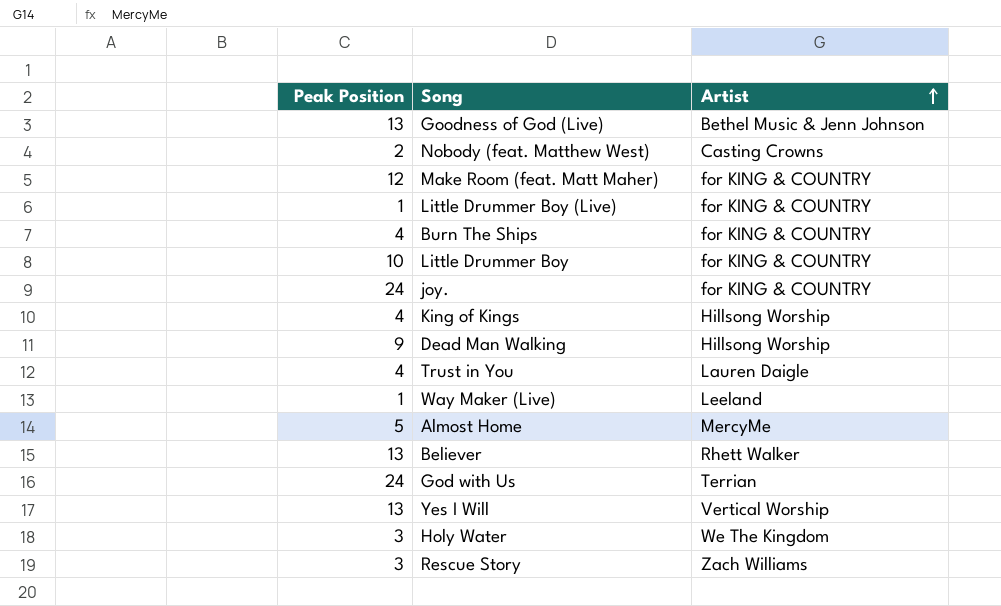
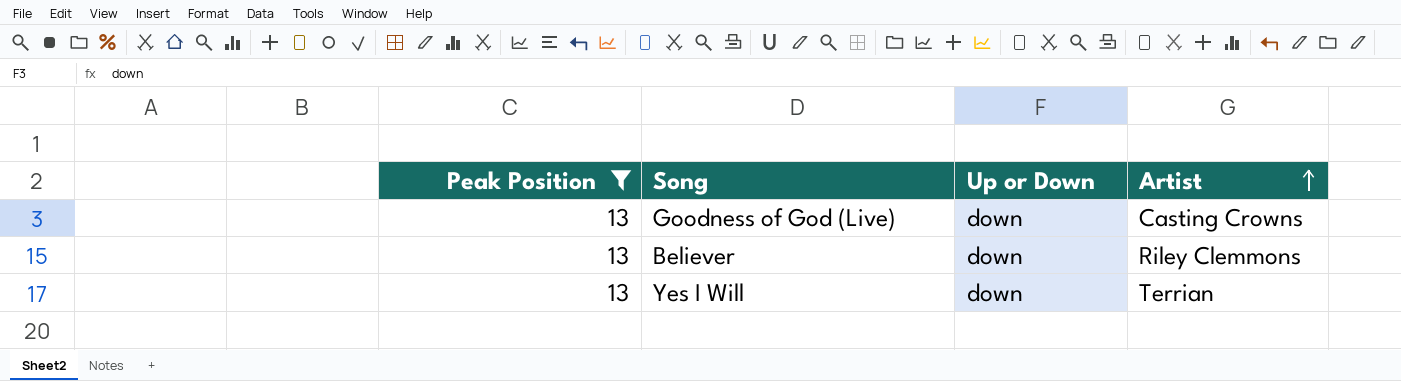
filter: none -> Peak Position = 13
column Up or Down | position: none -> 3
Goodness of God (Live) | Artist: Bethel Music & Jenn Johnson -> Casting Crowns
Believer | Artist: Rhett Walker -> Riley Clemmons
Yes I Will | Artist: Vertical Worship -> Terrian

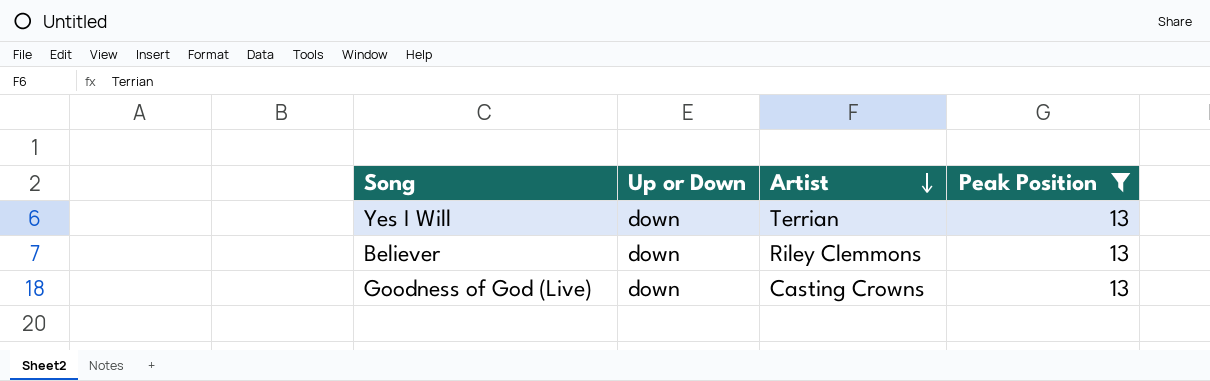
row order: Artist ascending -> Artist descending
column Peak Position | position: 1 -> 4

